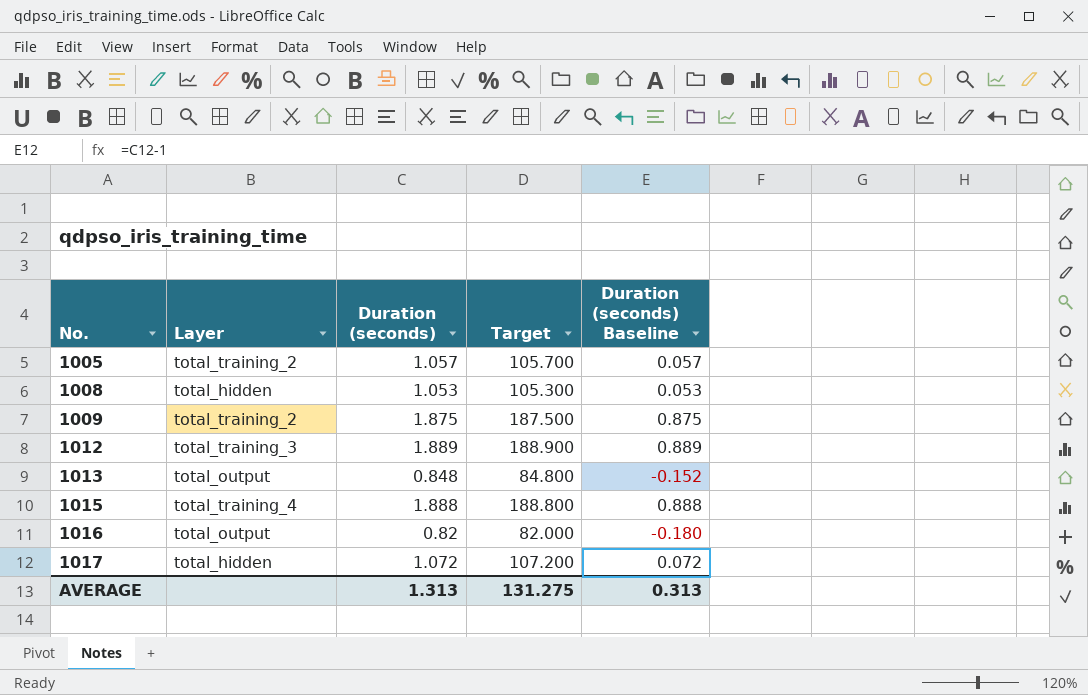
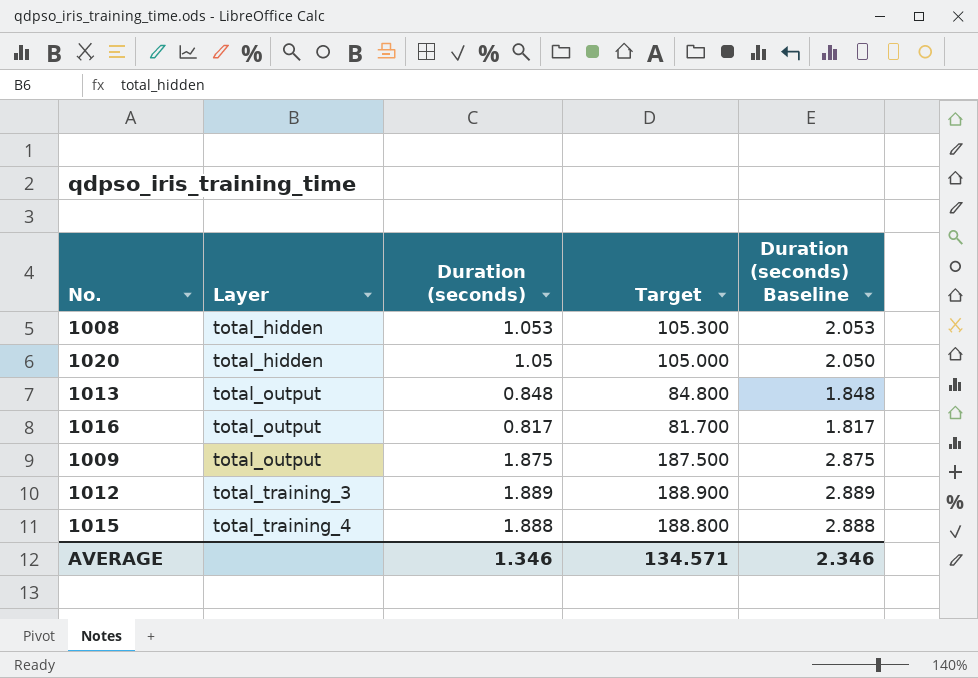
row order: No. ascending -> Layer ascending
column Duration (seconds) Baseline | formula: [Duration (seconds)] - 1 -> [Duration (seconds)] + 1
row 1005: total_training_2 | 1.057 | 105.700 | 0.057 -> none
row 1017: total_hidden | 1.072 | 107.200 | 0.072 -> none
row 1020: none -> total_hidden | 1.05 | 105.000 | 2.050
1016 | Duration (seconds): 0.82 -> 0.817
1016 | Target: 82.000 -> 81.700
1009 | Layer: total_training_2 -> total_output
AVERAGE | Duration (seconds): 1.313 -> 1.346
AVERAGE | Target: 131.275 -> 134.571
AVERAGE | Duration (seconds) Baseline: 0.313 -> 2.346

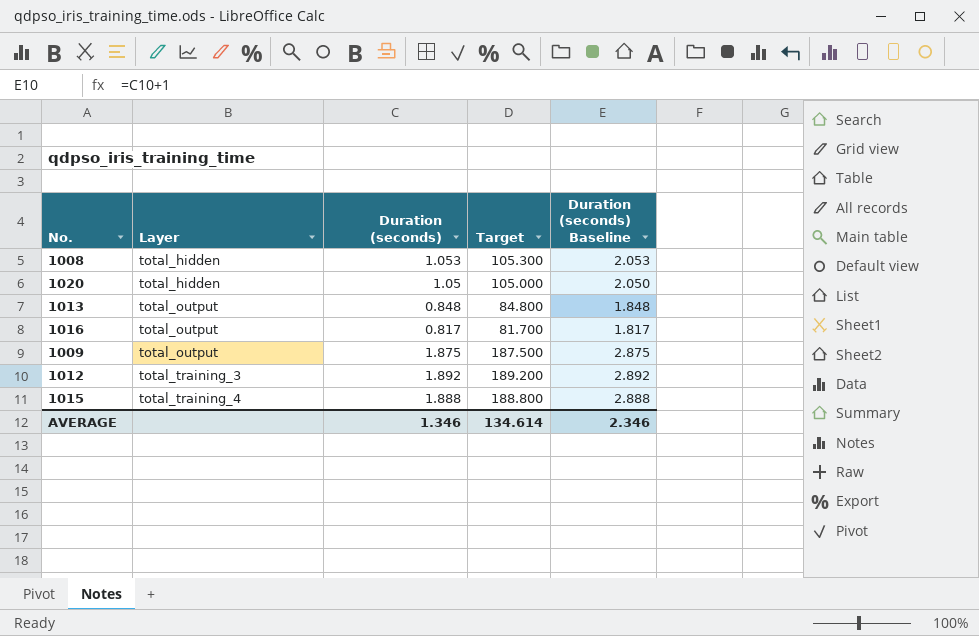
1012 | Duration (seconds): 1.889 -> 1.892
1012 | Target: 188.900 -> 189.200
1012 | Duration (seconds) Baseline: 2.889 -> 2.892
AVERAGE | Target: 134.571 -> 134.614

